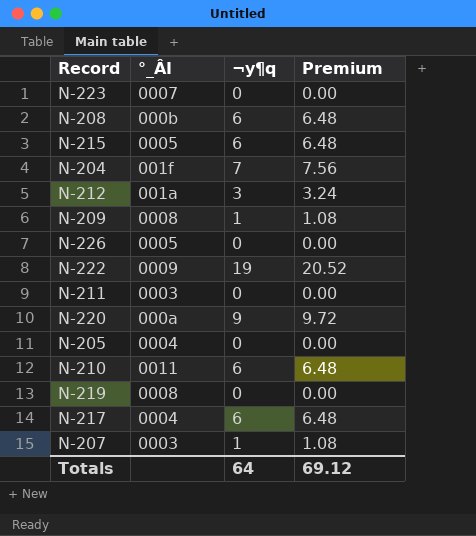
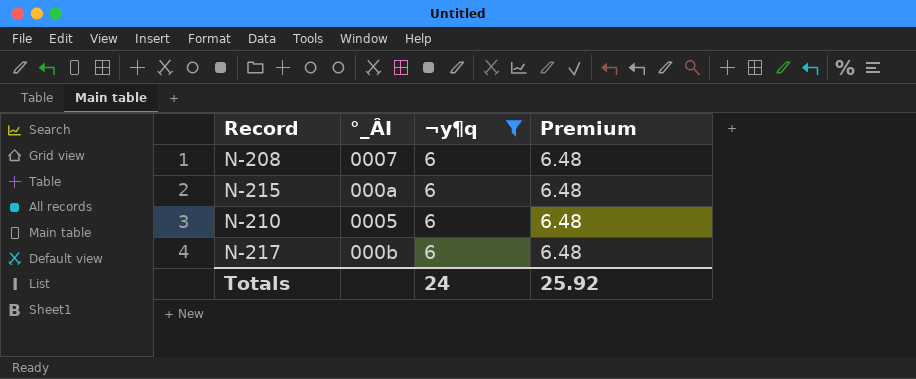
filter: none -> ¬y¶q = 6
N-208 | °_ÂI: 000b -> 0007
N-215 | °_ÂI: 0005 -> 000a
N-210 | °_ÂI: 0011 -> 0005
N-217 | °_ÂI: 0004 -> 000b
Totals | ¬y¶q: 64 -> 24
Totals | Premium: 69.12 -> 25.92

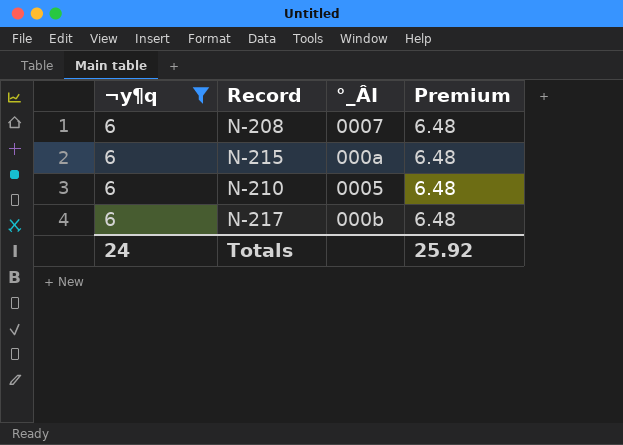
column ¬y¶q | position: 3 -> 1

